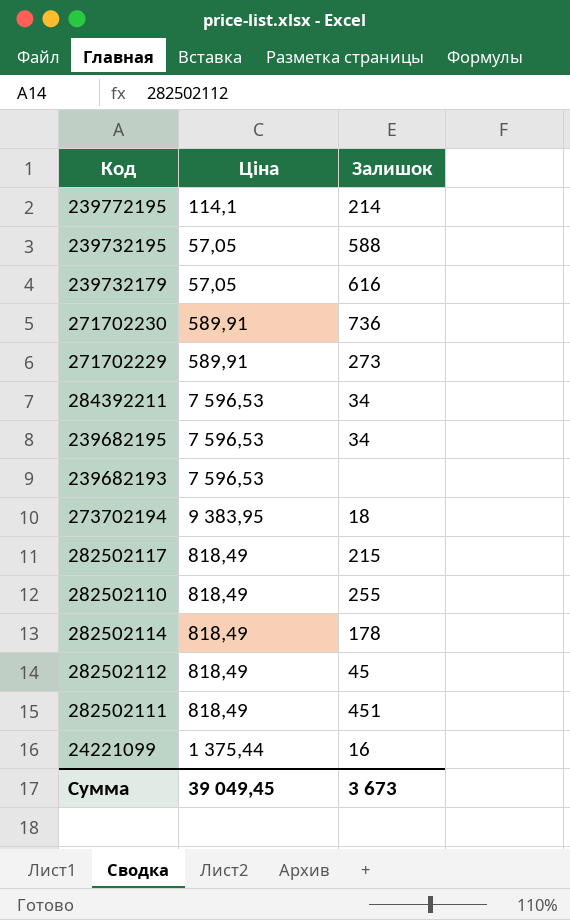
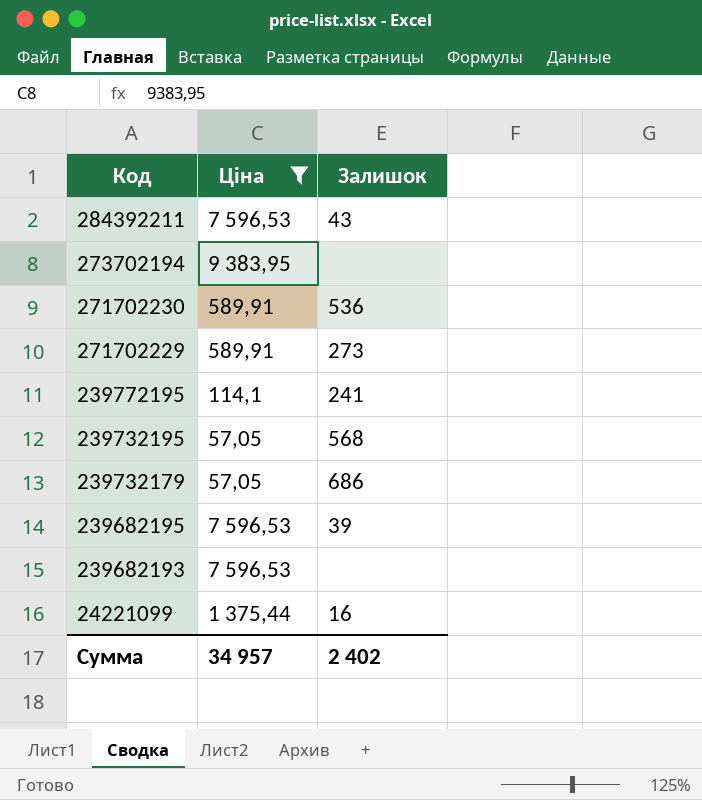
filter: none -> Ціна != 818,49
row order: none -> Код descending
284392211 | Залишок: 34 -> 43
273702194 | Залишок: 18 -> none
271702230 | Залишок: 736 -> 536
239772195 | Залишок: 214 -> 241
239732195 | Залишок: 588 -> 568
239732179 | Залишок: 616 -> 686
239682195 | Залишок: 34 -> 39
Сумма | Ціна: 39 049,45 -> 34 957
Сумма | Залишок: 3 673 -> 2 402

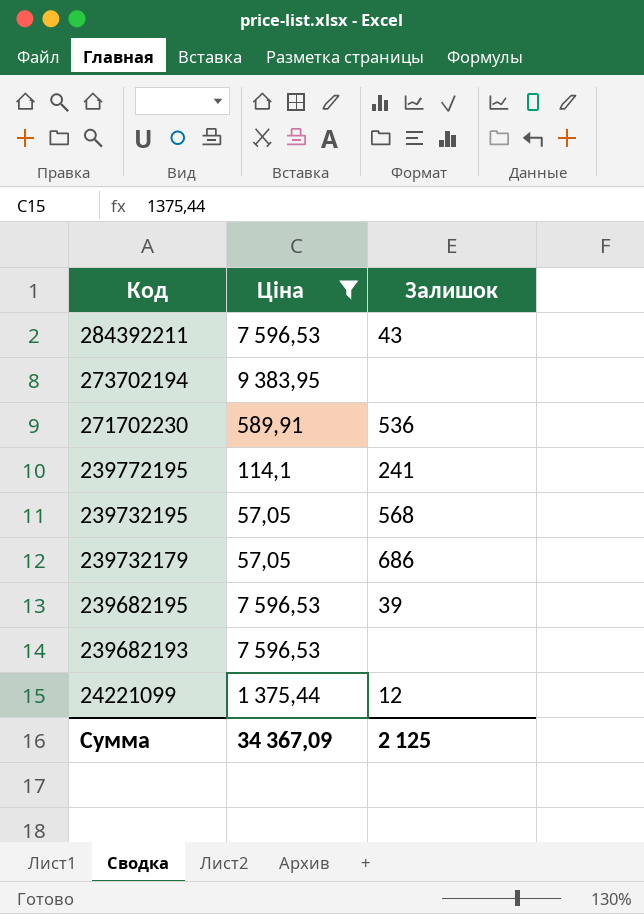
row 271702229: 589,91 | 273 -> none
24221099 | Залишок: 16 -> 12
Сумма | Ціна: 34 957 -> 34 367,09
Сумма | Залишок: 2 402 -> 2 125

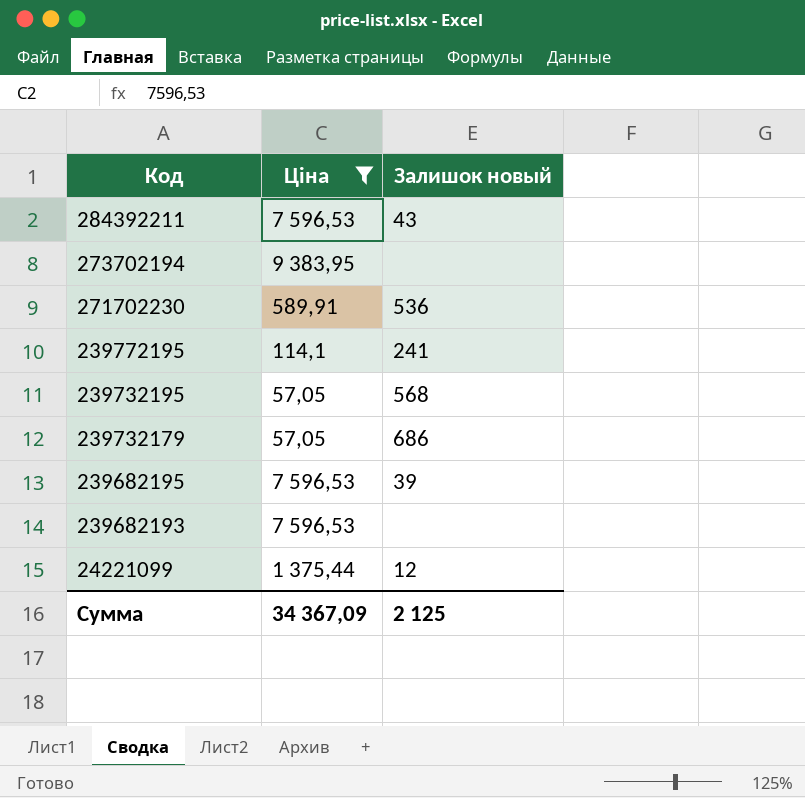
column name: Залишок -> Залишок новый

